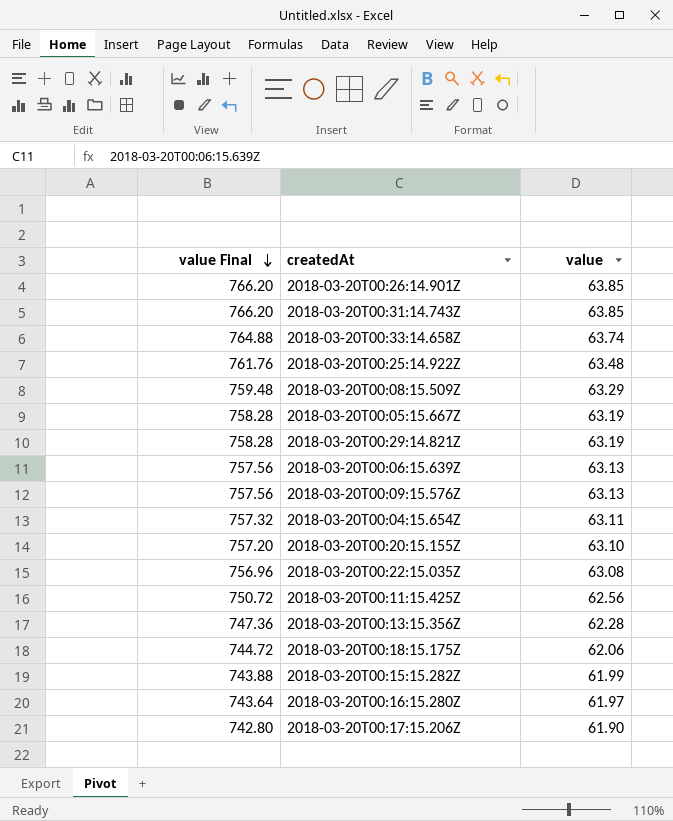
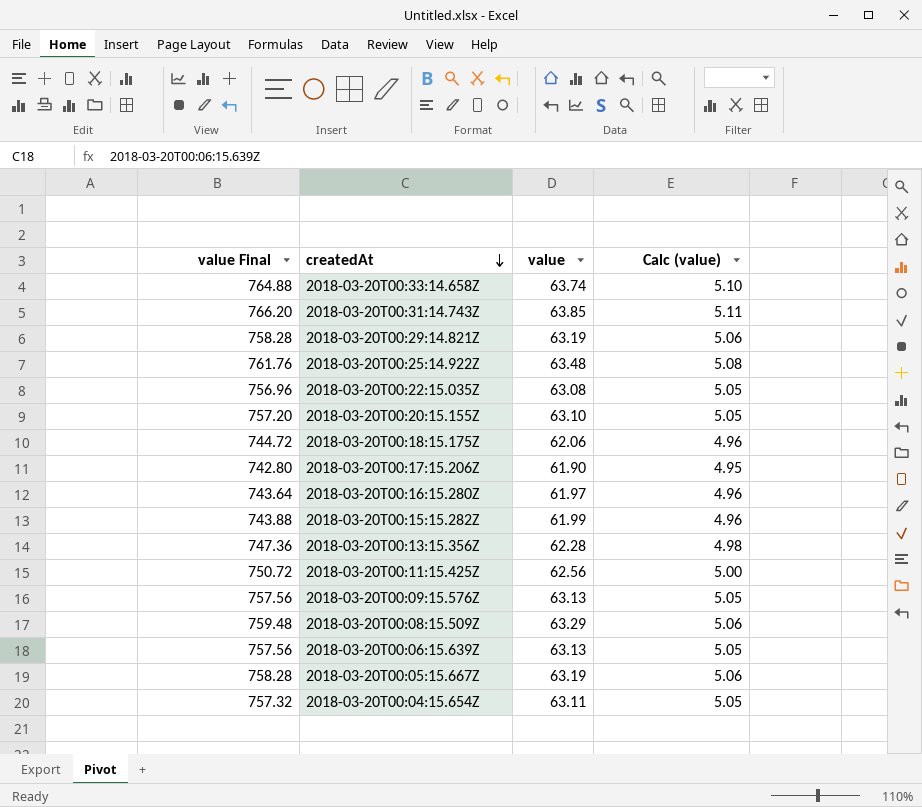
row order: value Final descending -> createdAt descending
column Calc (value) | formula: none -> [value] * 0.08
row 2018-03-20T00:26:14.901Z: 766.20 | 63.85 -> none

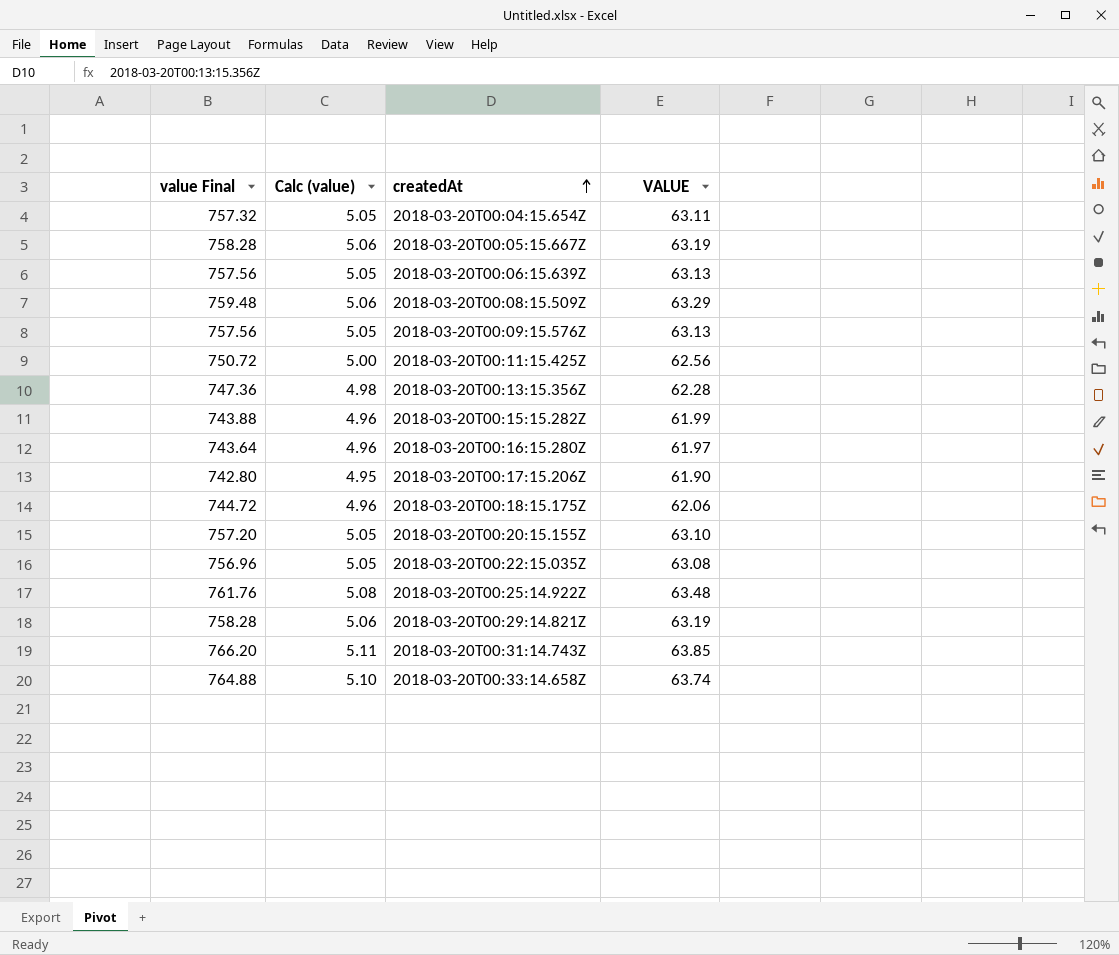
row order: createdAt descending -> createdAt ascending
column Calc (value) | position: 4 -> 2
column name: value -> VALUE

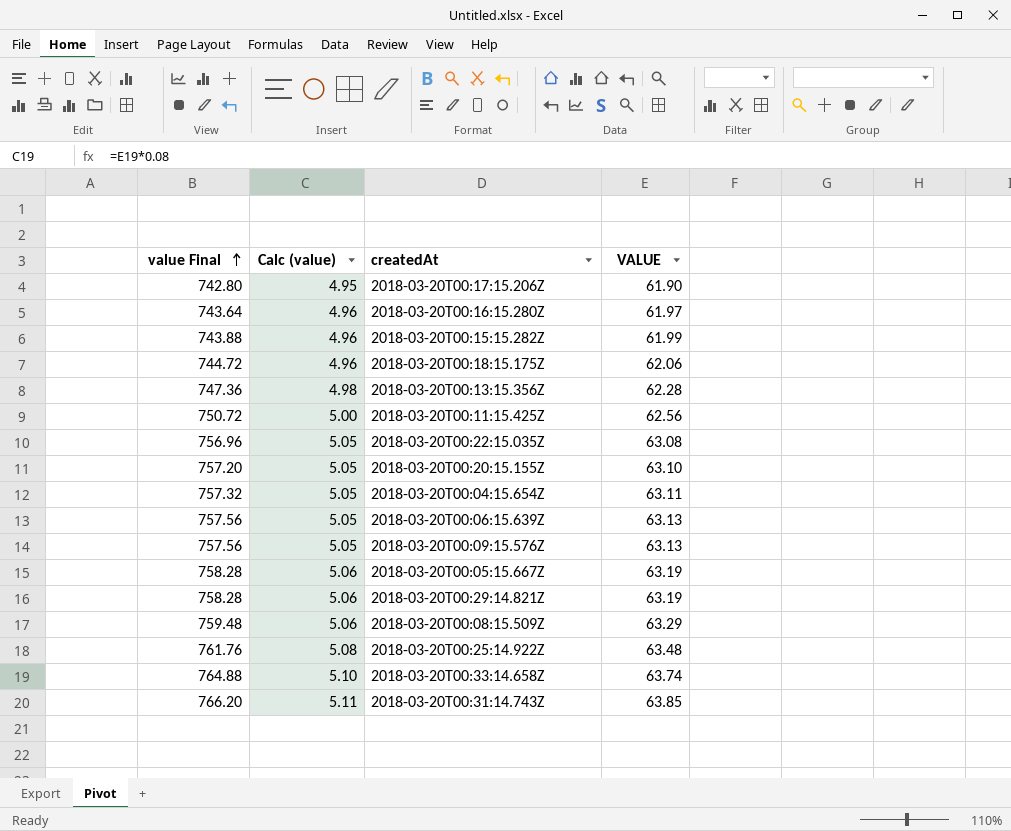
row order: createdAt ascending -> value Final ascending

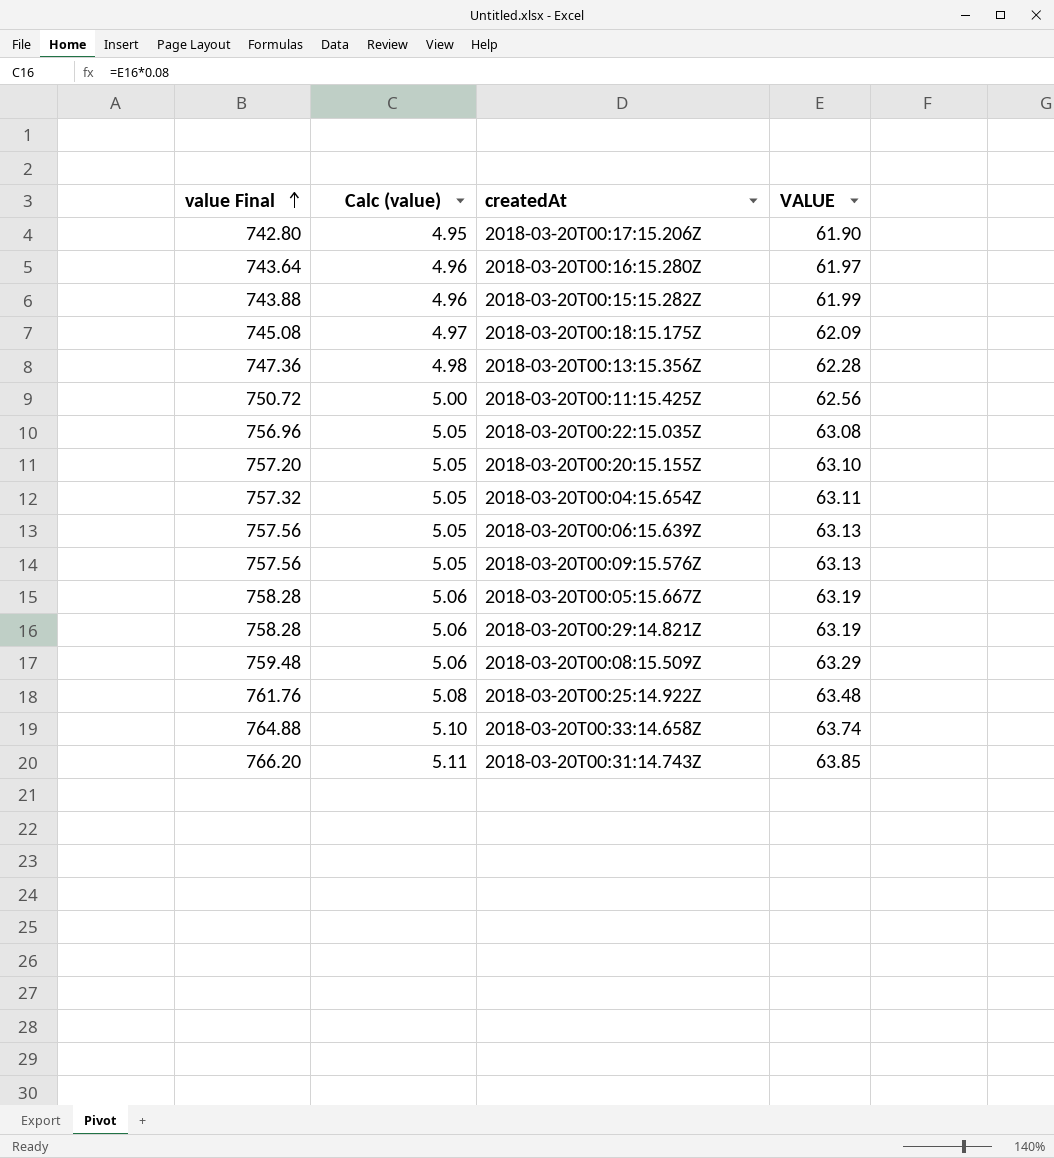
2018-03-20T00:18:15.175Z | value Final: 744.72 -> 745.08
2018-03-20T00:18:15.175Z | Calc (value): 4.96 -> 4.97
2018-03-20T00:18:15.175Z | VALUE: 62.06 -> 62.09

